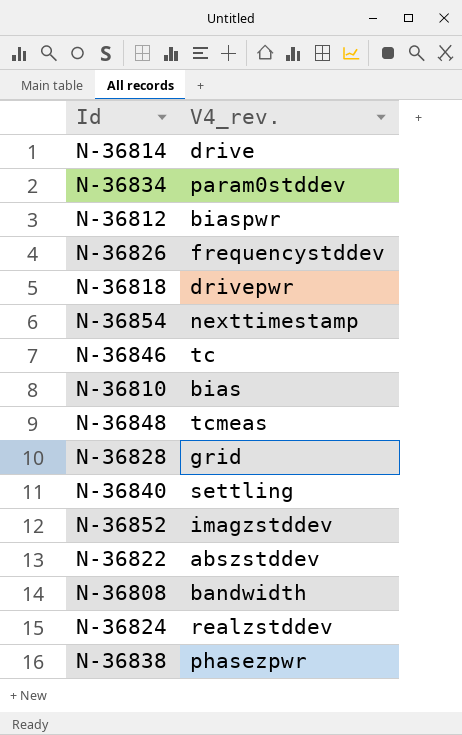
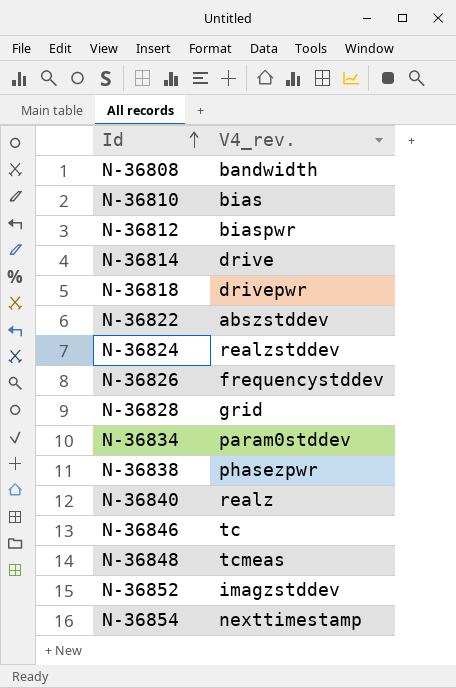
row order: none -> Id ascending
N-36840 | V4_rev.: settling -> realz

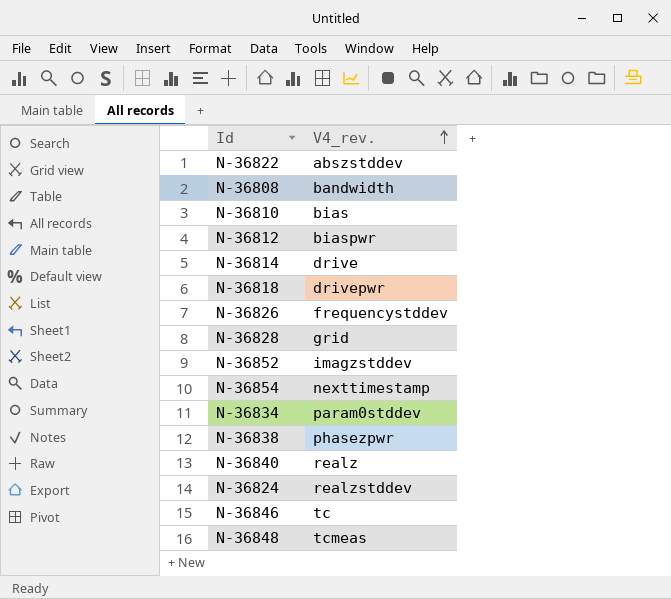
row order: Id ascending -> V4_rev. ascending

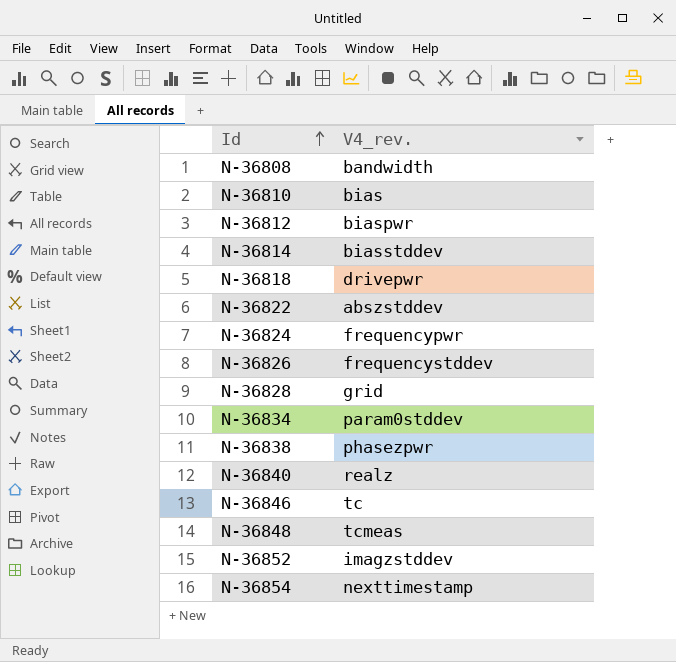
row order: V4_rev. ascending -> Id ascending
N-36814 | V4_rev.: drive -> biasstddev
N-36824 | V4_rev.: realzstddev -> frequencypwr

